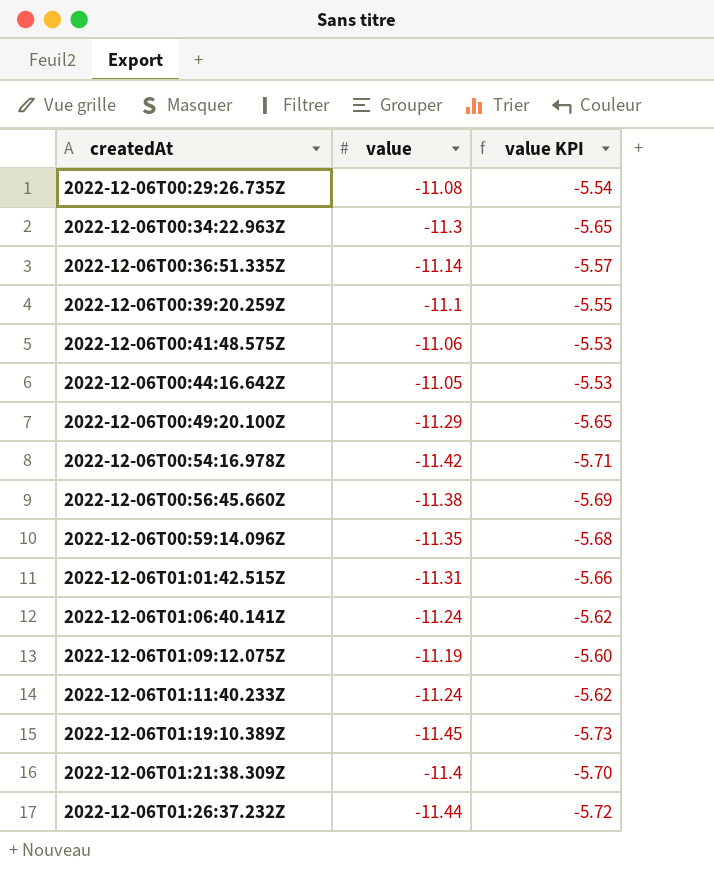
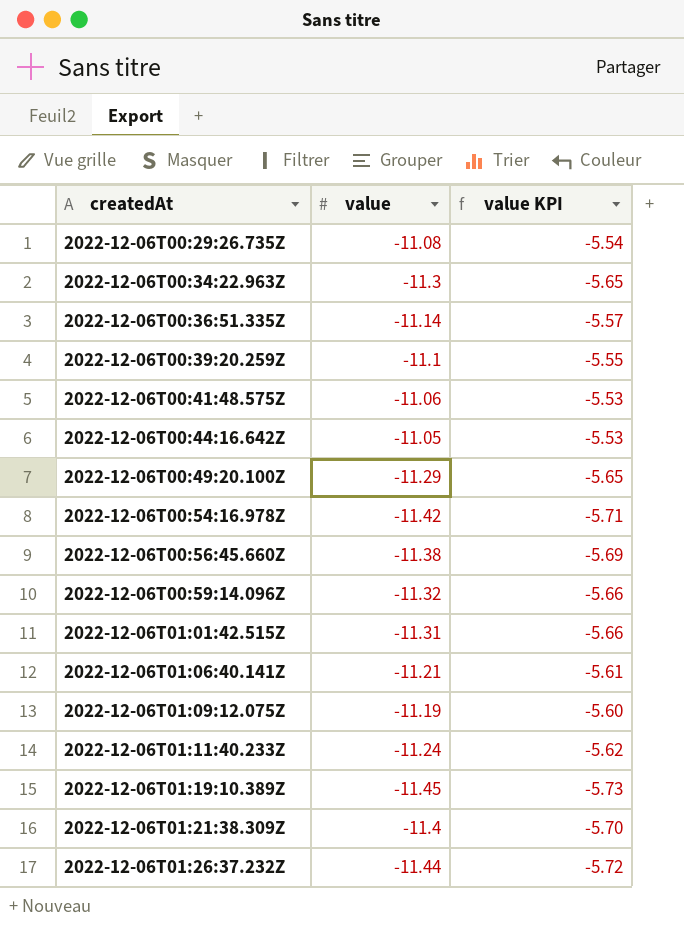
2022-12-06T00:59:14.096Z | value: -11.35 -> -11.32
2022-12-06T00:59:14.096Z | value KPI: -5.68 -> -5.66
2022-12-06T01:06:40.141Z | value: -11.24 -> -11.21
2022-12-06T01:06:40.141Z | value KPI: -5.62 -> -5.61

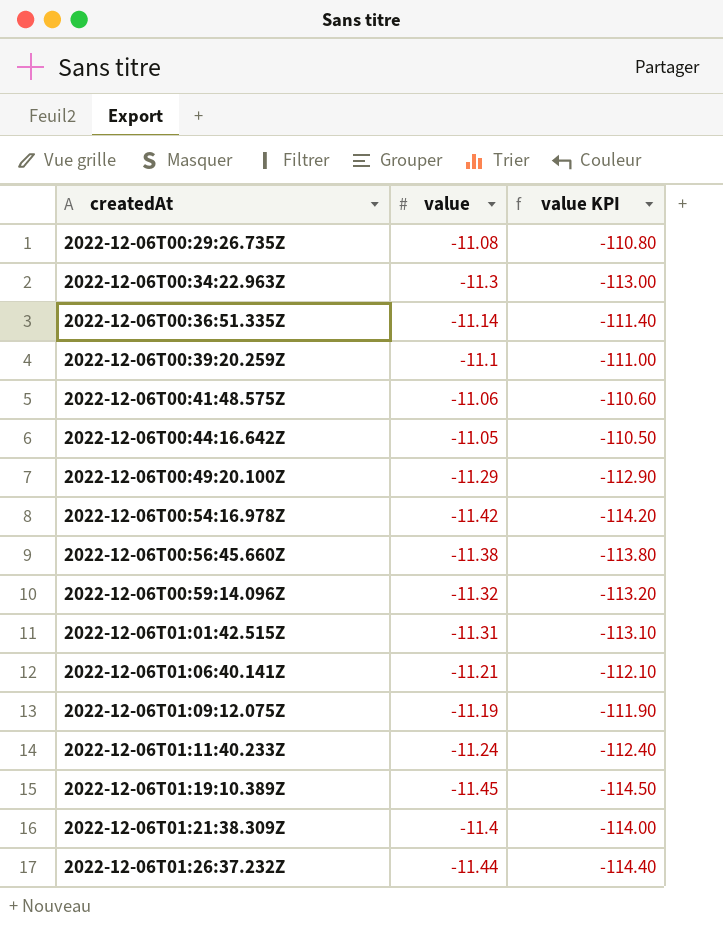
column value KPI | formula: [value] * 0.5 -> [value] * 10

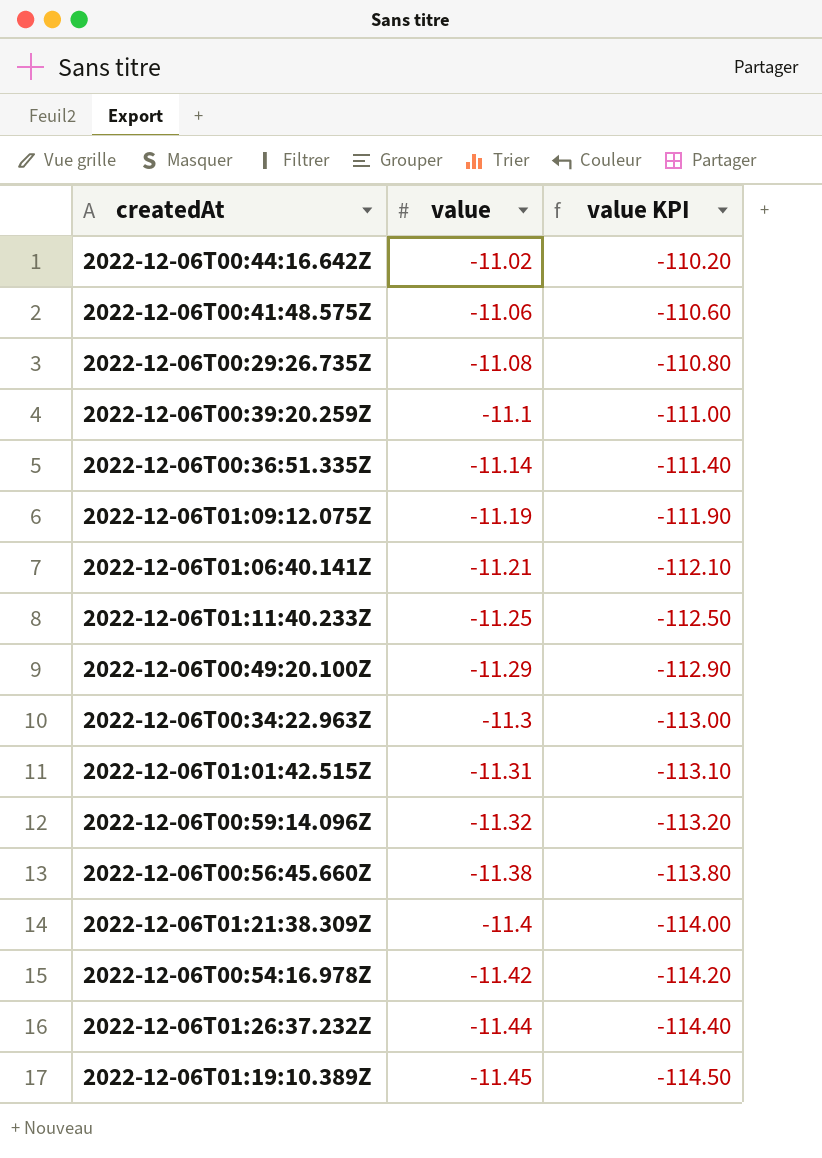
row order: createdAt ascending -> value descending
2022-12-06T00:44:16.642Z | value: -11.05 -> -11.02
2022-12-06T00:44:16.642Z | value KPI: -110.50 -> -110.20
2022-12-06T01:11:40.233Z | value: -11.24 -> -11.25
2022-12-06T01:11:40.233Z | value KPI: -112.40 -> -112.50

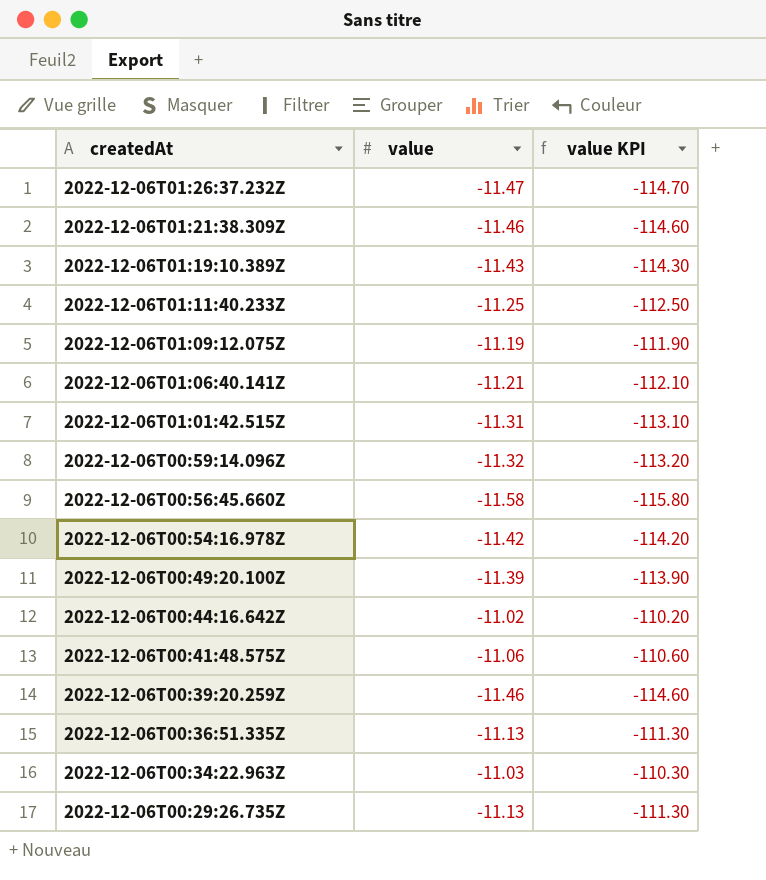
row order: value descending -> createdAt descending
2022-12-06T01:26:37.232Z | value: -11.44 -> -11.47
2022-12-06T01:26:37.232Z | value KPI: -114.40 -> -114.70
2022-12-06T01:21:38.309Z | value: -11.4 -> -11.46
2022-12-06T01:21:38.309Z | value KPI: -114.00 -> -114.60
2022-12-06T01:19:10.389Z | value: -11.45 -> -11.43
2022-12-06T01:19:10.389Z | value KPI: -114.50 -> -114.30
2022-12-06T00:56:45.660Z | value: -11.38 -> -11.58
2022-12-06T00:56:45.660Z | value KPI: -113.80 -> -115.80
2022-12-06T00:49:20.100Z | value: -11.29 -> -11.39
2022-12-06T00:49:20.100Z | value KPI: -112.90 -> -113.90
2022-12-06T00:39:20.259Z | value: -11.1 -> -11.46
2022-12-06T00:39:20.259Z | value KPI: -111.00 -> -114.60
2022-12-06T00:36:51.335Z | value: -11.14 -> -11.13
2022-12-06T00:36:51.335Z | value KPI: -111.40 -> -111.30
2022-12-06T00:34:22.963Z | value: -11.3 -> -11.03
2022-12-06T00:34:22.963Z | value KPI: -113.00 -> -110.30
2022-12-06T00:29:26.735Z | value: -11.08 -> -11.13
2022-12-06T00:29:26.735Z | value KPI: -110.80 -> -111.30

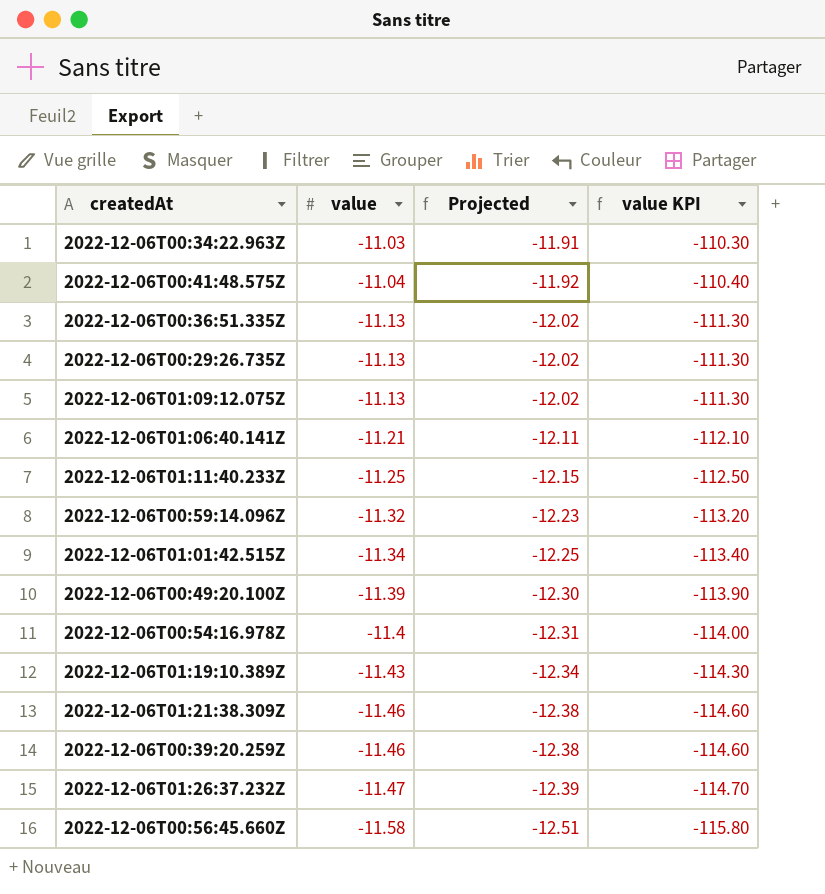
row order: createdAt descending -> value descending
column Projected | formula: none -> [value] * 1.08
row 2022-12-06T00:44:16.642Z: -11.02 | -110.20 -> none
2022-12-06T00:41:48.575Z | value: -11.06 -> -11.04
2022-12-06T00:41:48.575Z | value KPI: -110.60 -> -110.40
2022-12-06T01:09:12.075Z | value: -11.19 -> -11.13
2022-12-06T01:09:12.075Z | value KPI: -111.90 -> -111.30
2022-12-06T01:01:42.515Z | value: -11.31 -> -11.34
2022-12-06T01:01:42.515Z | value KPI: -113.10 -> -113.40
2022-12-06T00:54:16.978Z | value: -11.42 -> -11.4
2022-12-06T00:54:16.978Z | value KPI: -114.20 -> -114.00

